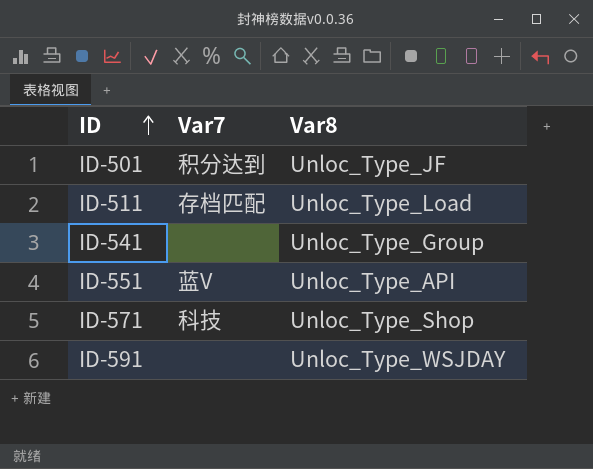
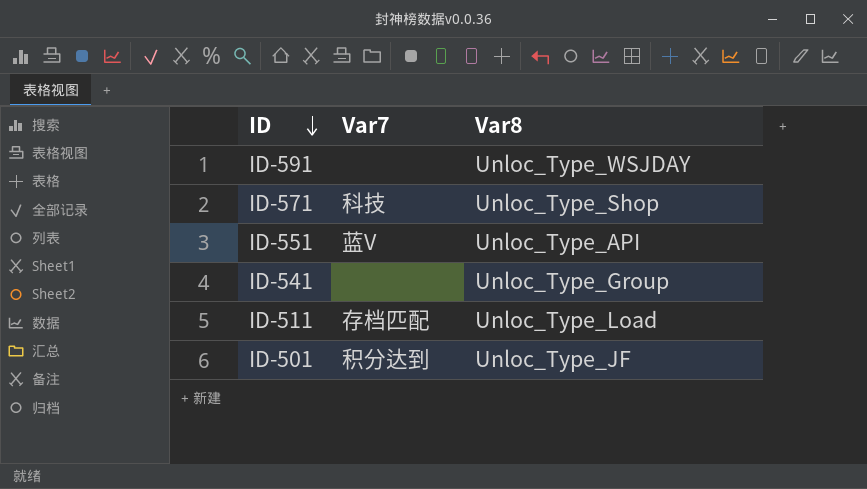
row order: ID ascending -> ID descending

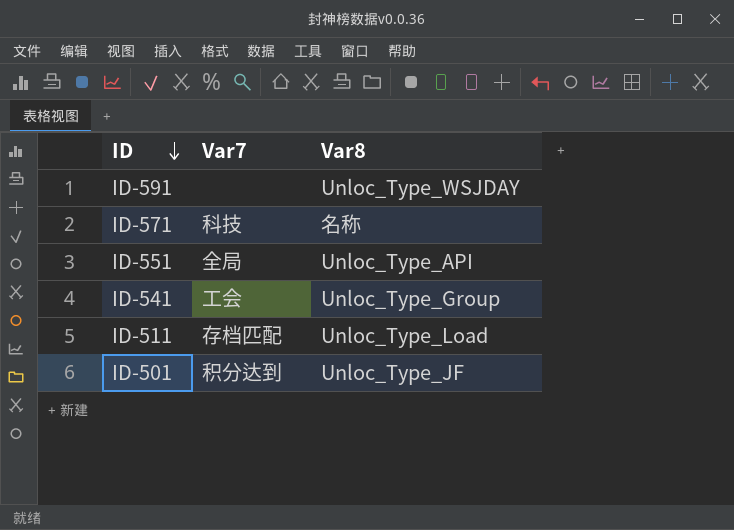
ID-571 | Var8: Unloc_Type_Shop -> 名称
ID-551 | Var7: 蓝V -> 全局
ID-541 | Var7: none -> 工会

